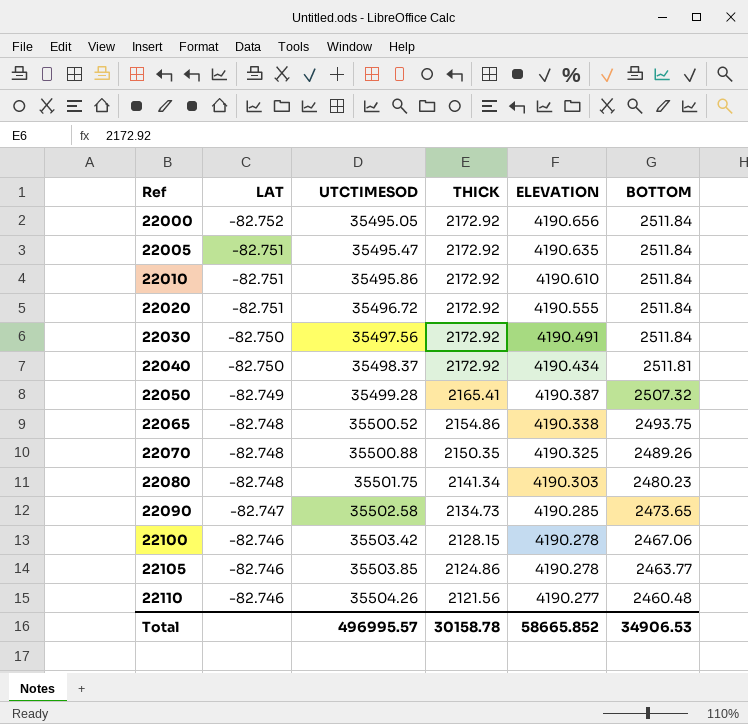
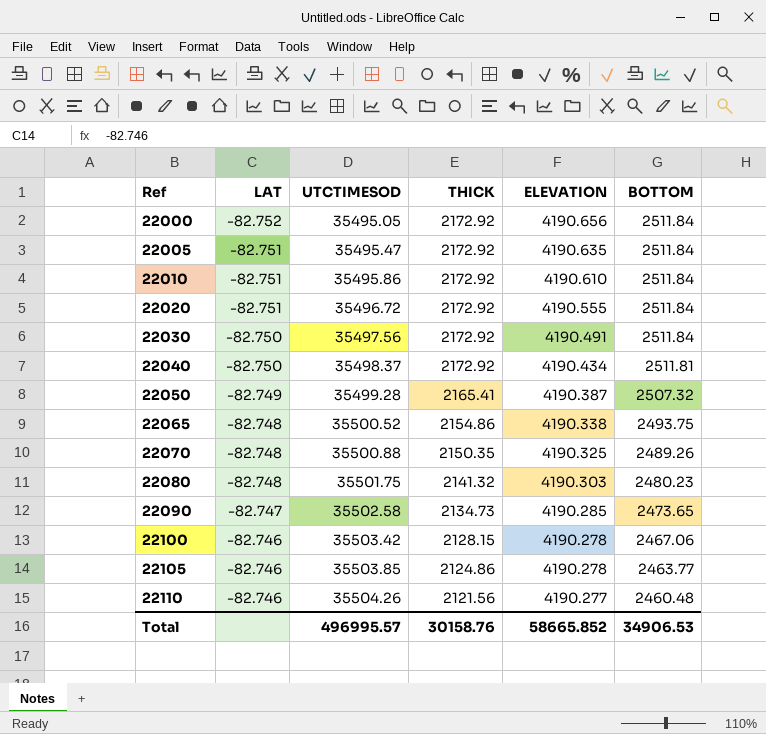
22080 | THICK: 2141.34 -> 2141.32
Total | THICK: 30158.78 -> 30158.76

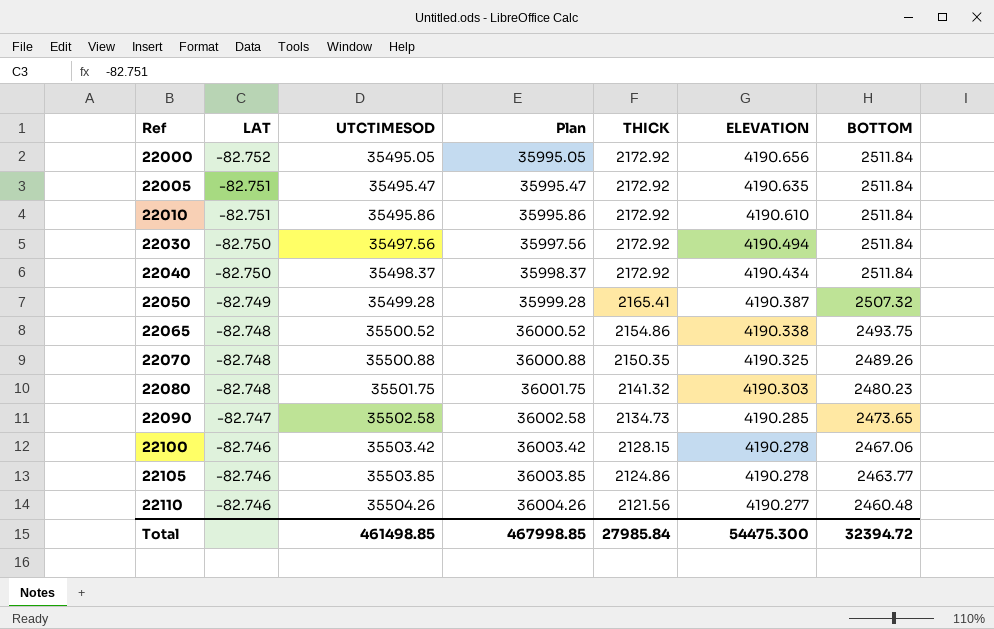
column Plan | formula: none -> [UTCTIMESOD] + 500
row 22020: -82.751 | 35496.72 | 2172.92 | 4190.555 | 2511.84 -> none
22030 | ELEVATION: 4190.491 -> 4190.494
22040 | BOTTOM: 2511.81 -> 2511.84
Total | UTCTIMESOD: 496995.57 -> 461498.85
Total | THICK: 30158.76 -> 27985.84
Total | ELEVATION: 58665.852 -> 54475.300
Total | BOTTOM: 34906.53 -> 32394.72

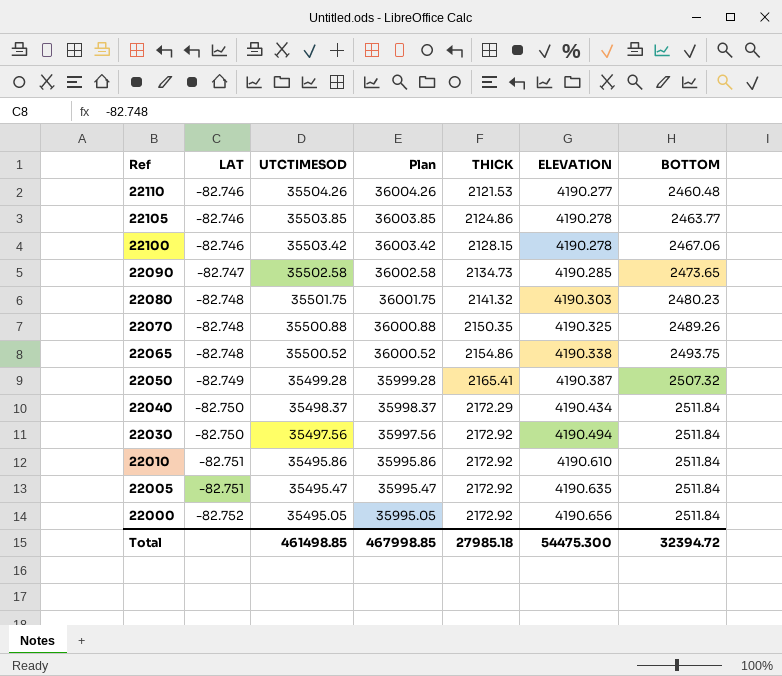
row order: Ref ascending -> Ref descending
22110 | THICK: 2121.56 -> 2121.53
22040 | THICK: 2172.92 -> 2172.29
Total | THICK: 27985.84 -> 27985.18

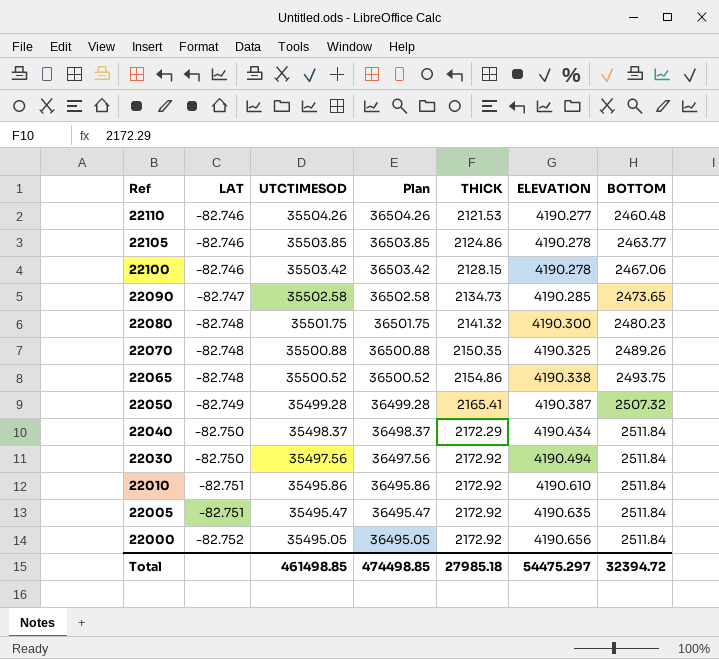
column Plan | formula: [UTCTIMESOD] + 500 -> [UTCTIMESOD] + 1000
22080 | ELEVATION: 4190.303 -> 4190.300
Total | Plan: 467998.85 -> 474498.85
Total | ELEVATION: 54475.300 -> 54475.297

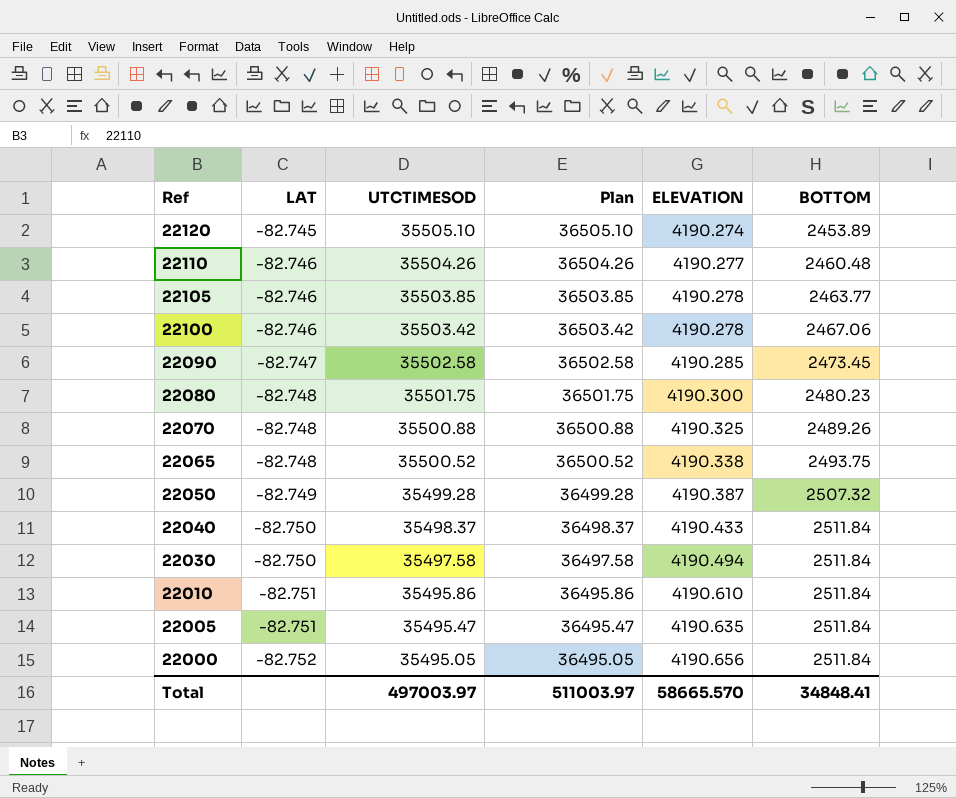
column THICK | position: 5 -> none
row 22120: none -> -82.745 | 35505.10 | 36505.10 | 4190.274 | 2453.89
22090 | BOTTOM: 2473.65 -> 2473.45
22040 | ELEVATION: 4190.434 -> 4190.433
22030 | UTCTIMESOD: 35497.56 -> 35497.58
22030 | Plan: 36497.56 -> 36497.58
Total | UTCTIMESOD: 461498.85 -> 497003.97
Total | Plan: 474498.85 -> 511003.97
Total | ELEVATION: 54475.297 -> 58665.570
Total | BOTTOM: 32394.72 -> 34848.41

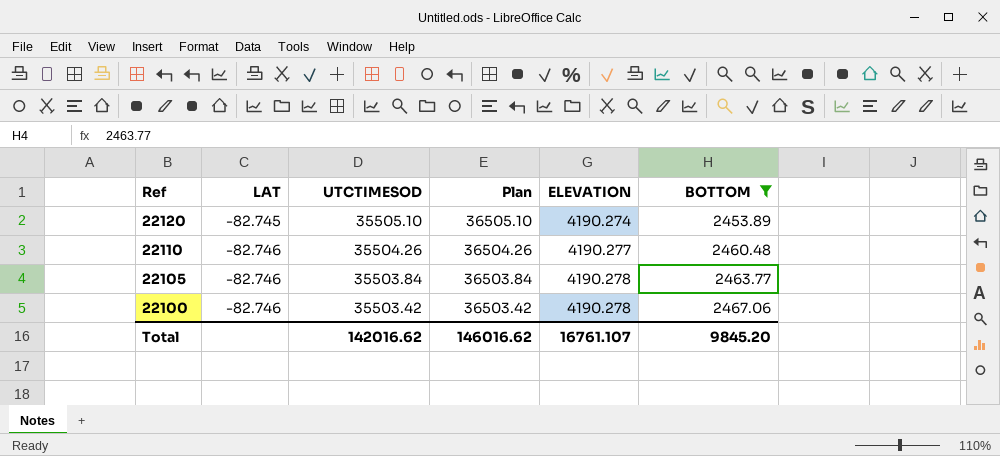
filter: none -> BOTTOM <= 2467.06
22105 | UTCTIMESOD: 35503.85 -> 35503.84
22105 | Plan: 36503.85 -> 36503.84
Total | UTCTIMESOD: 497003.97 -> 142016.62
Total | Plan: 511003.97 -> 146016.62
Total | ELEVATION: 58665.570 -> 16761.107
Total | BOTTOM: 34848.41 -> 9845.20

